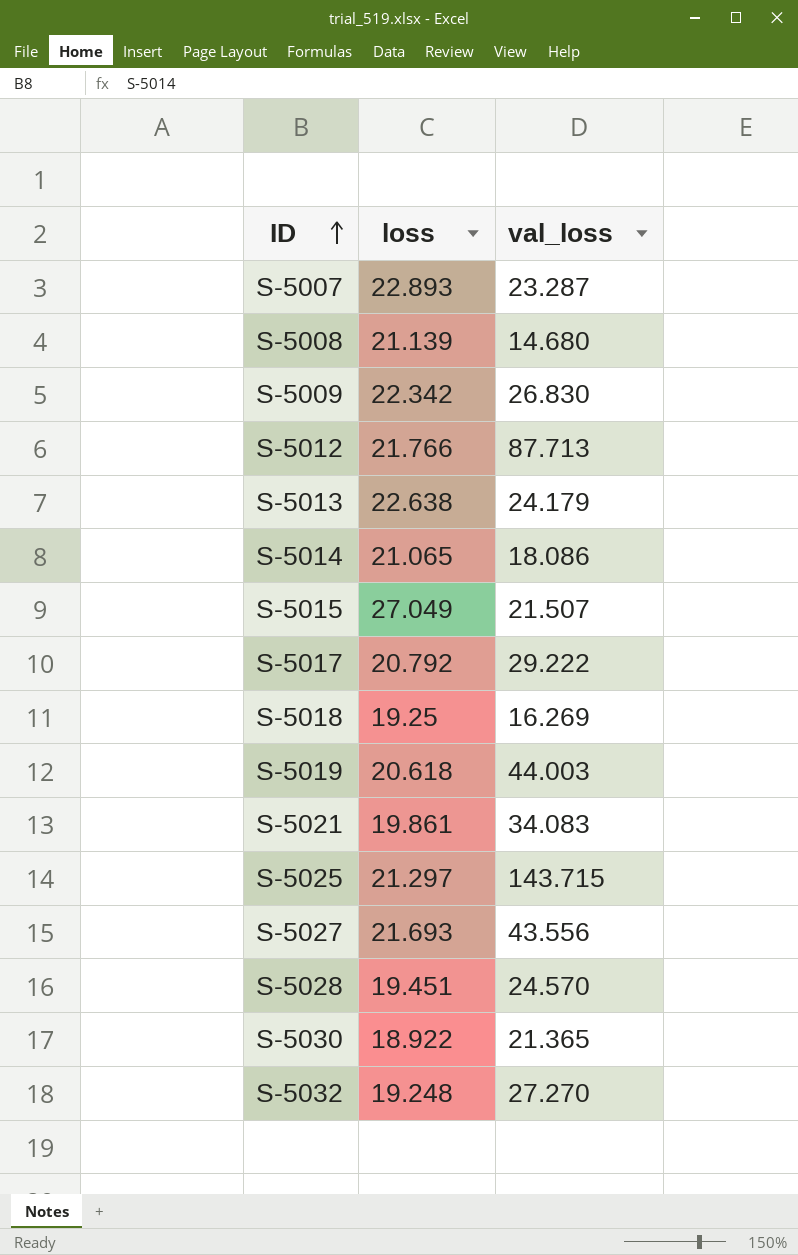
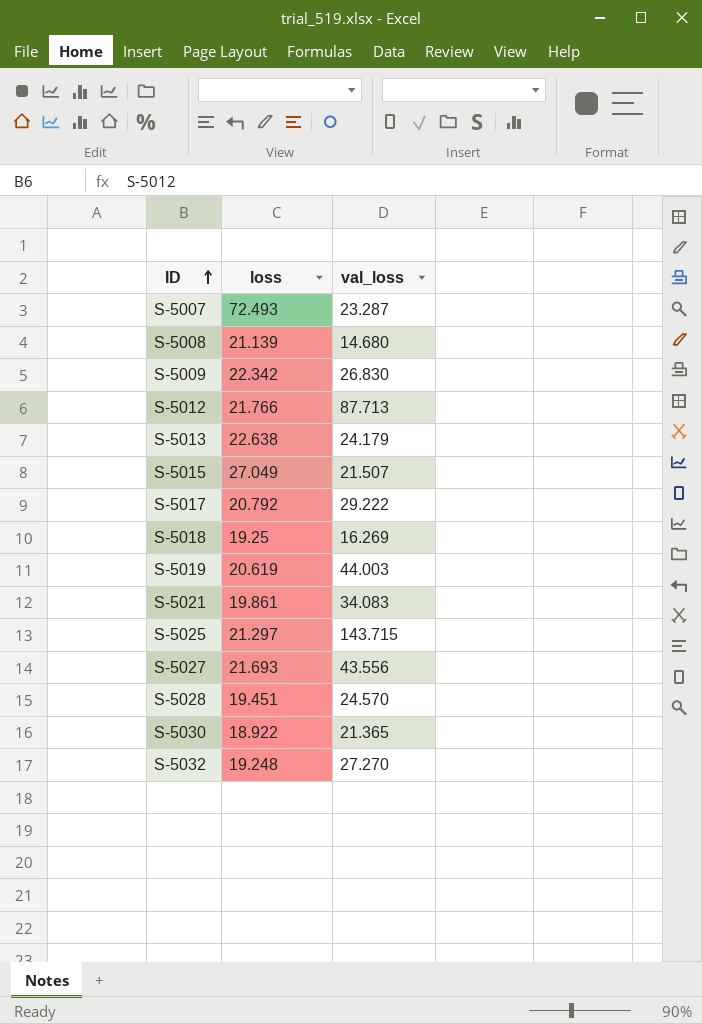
row S-5014: 21.065 | 18.086 -> none
S-5007 | loss: 22.893 -> 72.493
S-5019 | loss: 20.618 -> 20.619

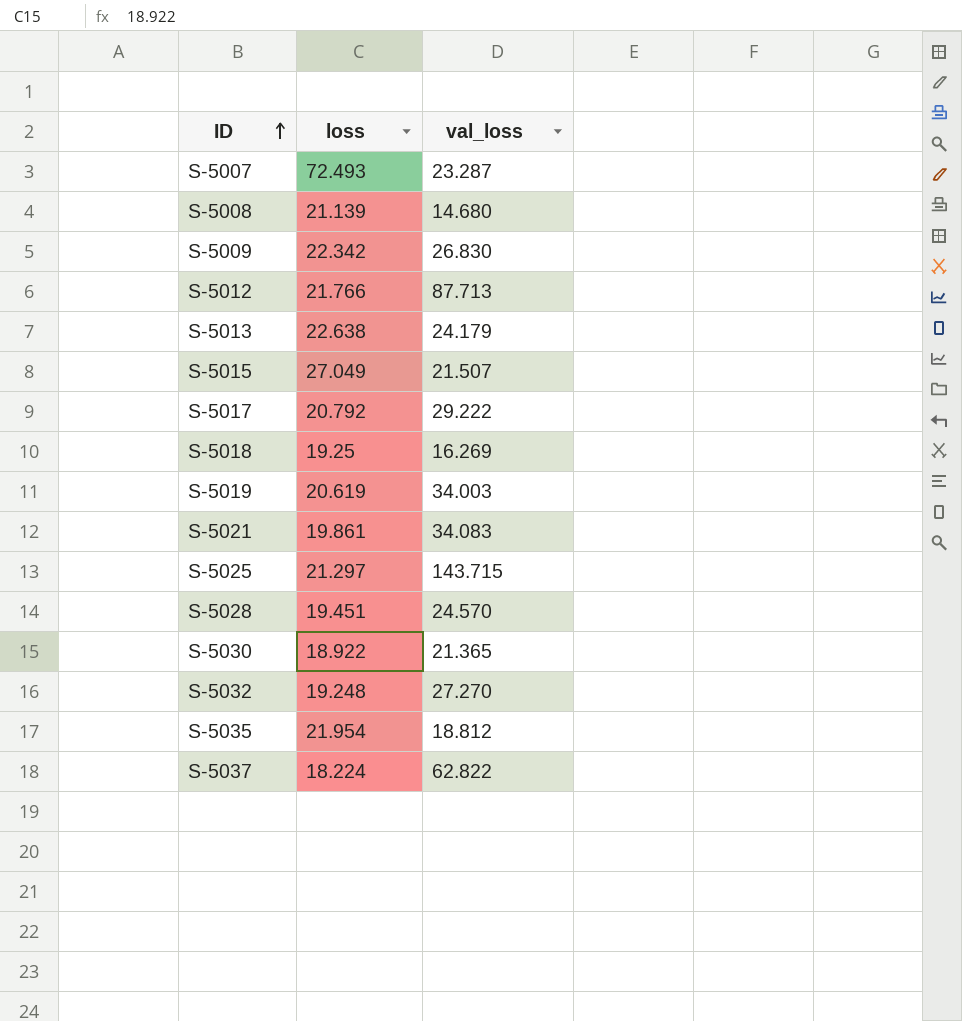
row S-5027: 21.693 | 43.556 -> none
S-5019 | val_loss: 44.003 -> 34.003
row S-5035: none -> 21.954 | 18.812
row S-5037: none -> 18.224 | 62.822

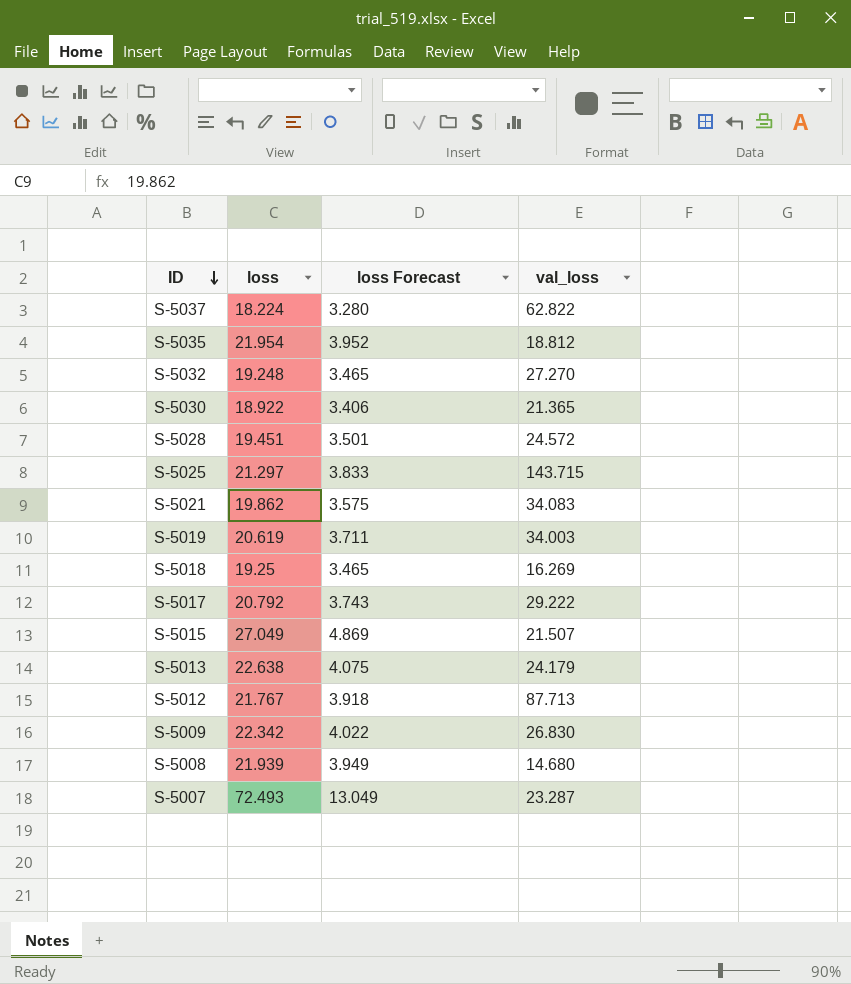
row order: ID ascending -> ID descending
column loss Forecast | formula: none -> [loss] * 0.18
S-5028 | val_loss: 24.570 -> 24.572
S-5021 | loss: 19.861 -> 19.862
S-5012 | loss: 21.766 -> 21.767
S-5008 | loss: 21.139 -> 21.939

